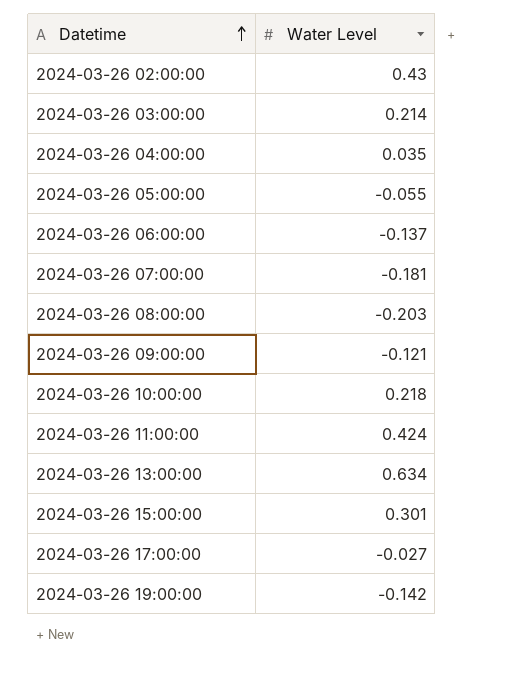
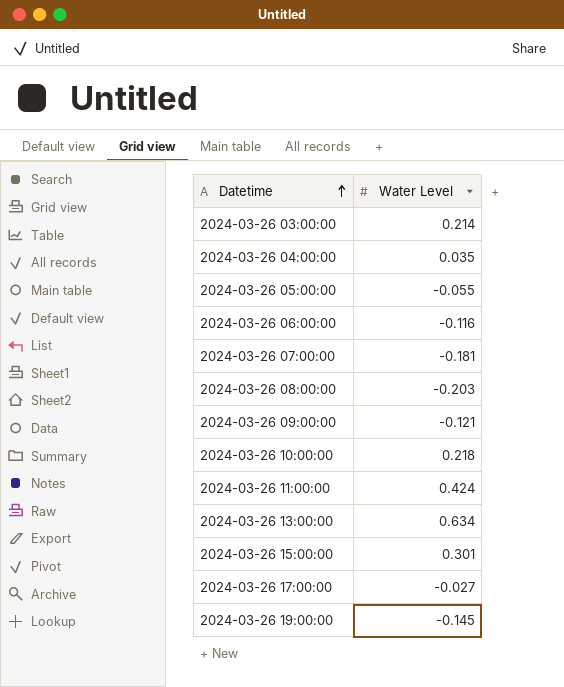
row 2024-03-26 02:00:00: 0.43 -> none
2024-03-26 06:00:00 | Water Level: -0.137 -> -0.116
2024-03-26 19:00:00 | Water Level: -0.142 -> -0.145

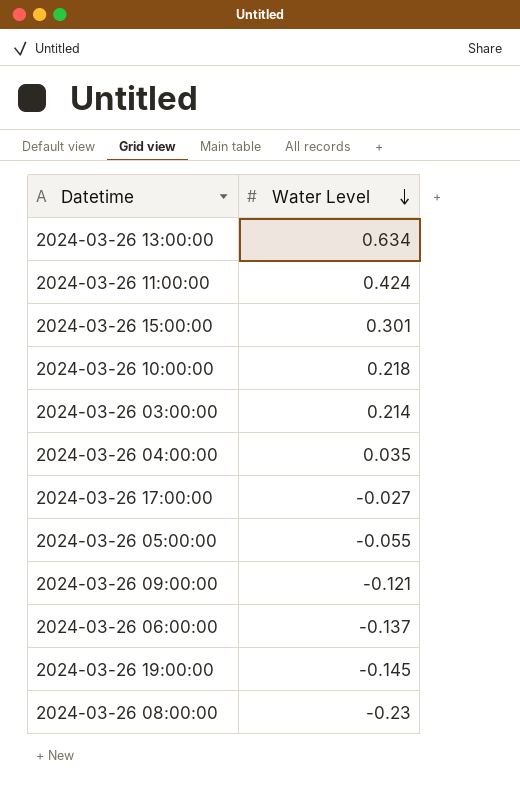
row order: Datetime ascending -> Water Level descending
row 2024-03-26 07:00:00: -0.181 -> none
2024-03-26 06:00:00 | Water Level: -0.116 -> -0.137
2024-03-26 08:00:00 | Water Level: -0.203 -> -0.23

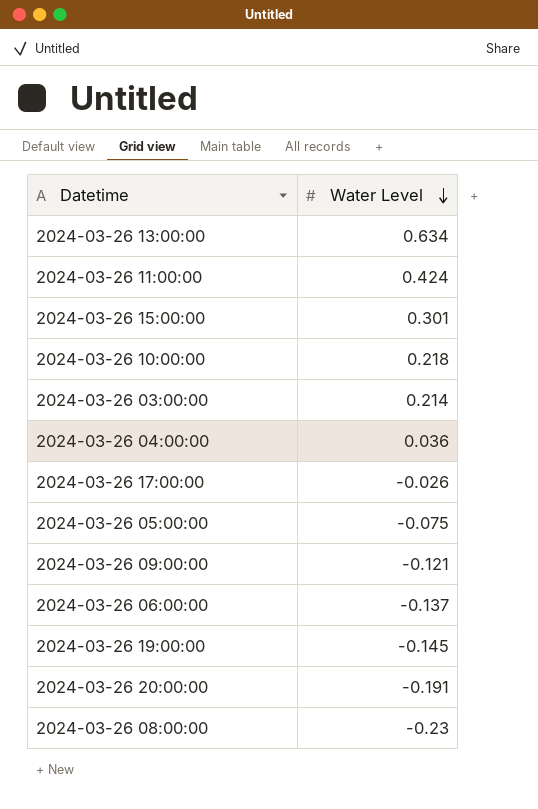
2024-03-26 04:00:00 | Water Level: 0.035 -> 0.036
2024-03-26 17:00:00 | Water Level: -0.027 -> -0.026
2024-03-26 05:00:00 | Water Level: -0.055 -> -0.075
row 2024-03-26 20:00:00: none -> -0.191

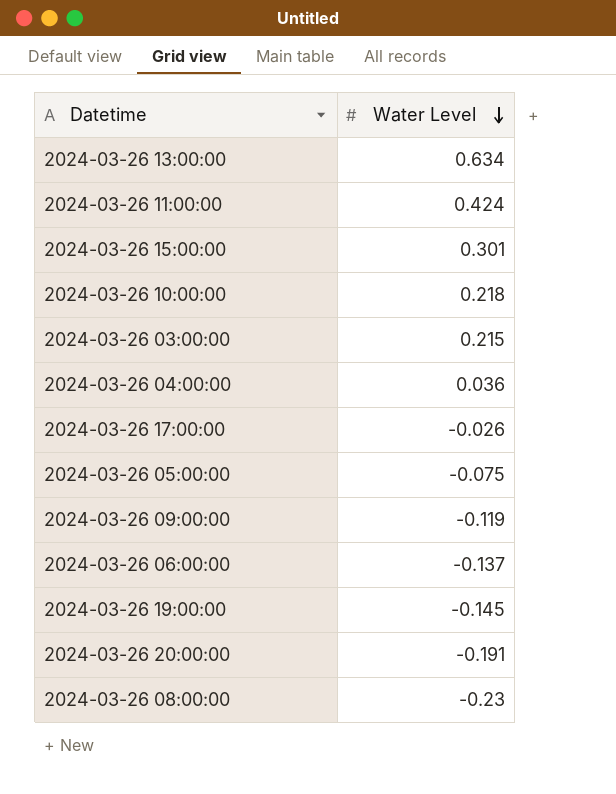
2024-03-26 03:00:00 | Water Level: 0.214 -> 0.215
2024-03-26 09:00:00 | Water Level: -0.121 -> -0.119

